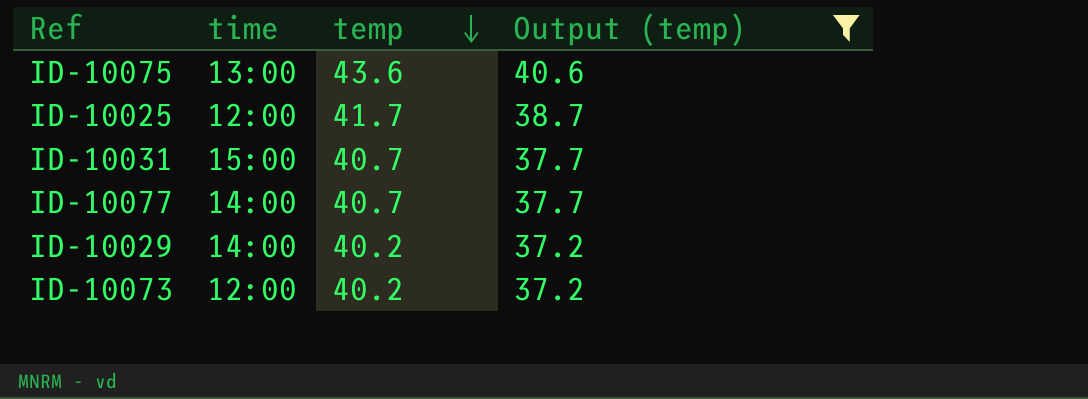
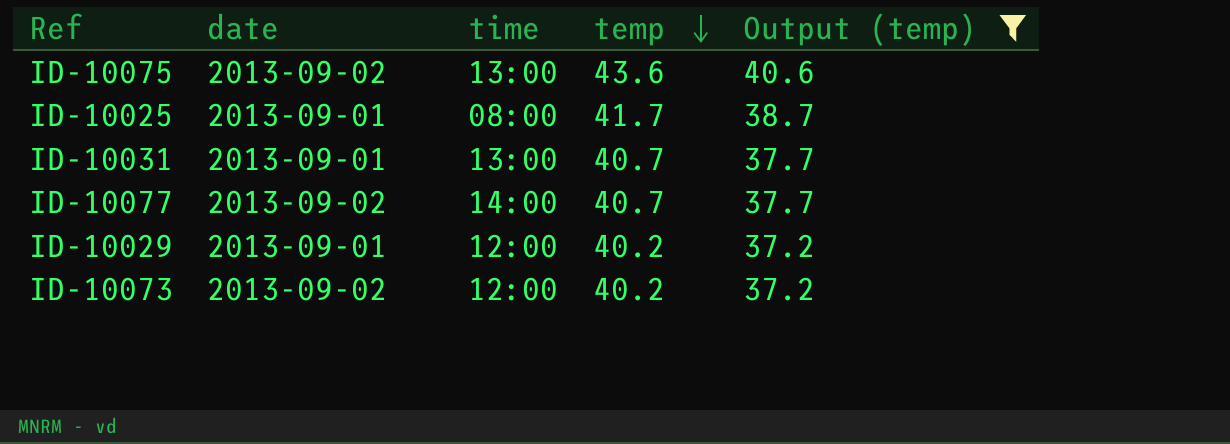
column date | position: none -> 2
ID-10025 | time: 12:00 -> 08:00
ID-10031 | time: 15:00 -> 13:00
ID-10029 | time: 14:00 -> 12:00

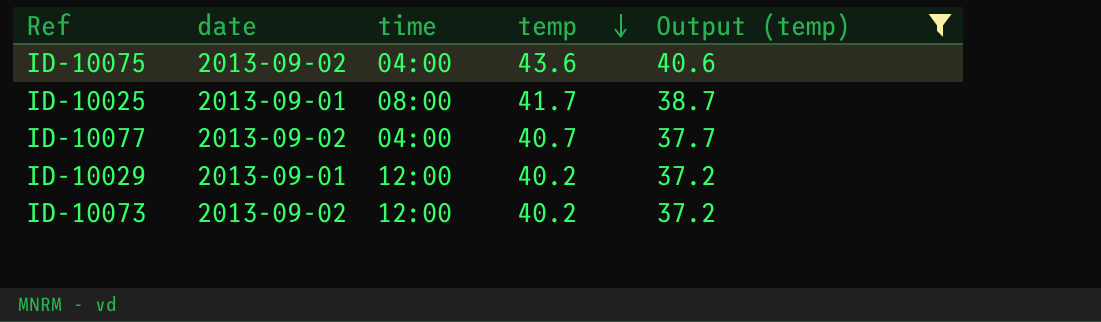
row ID-10031: 2013-09-01 | 13:00 | 40.7 | 37.7 -> none
ID-10075 | time: 13:00 -> 04:00
ID-10077 | time: 14:00 -> 04:00

